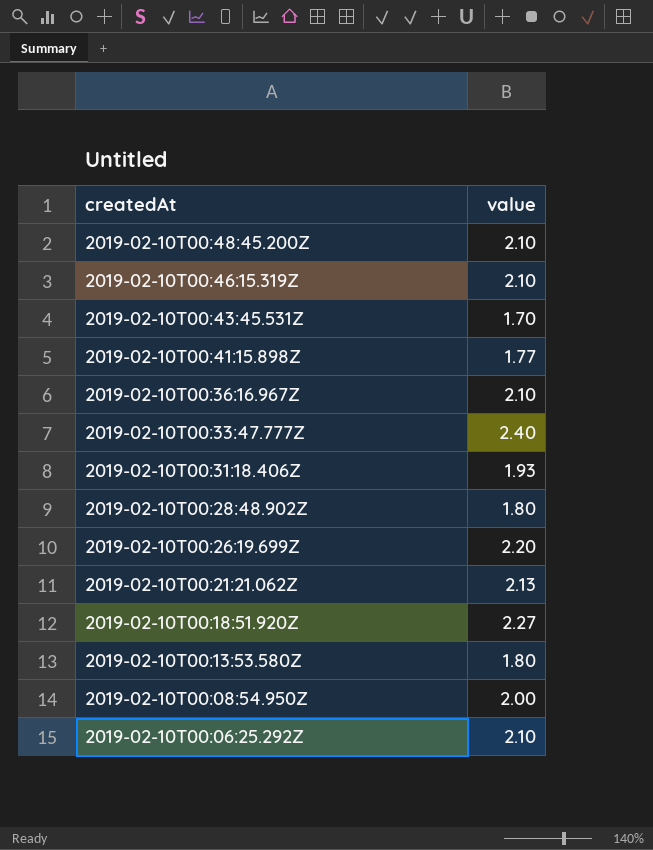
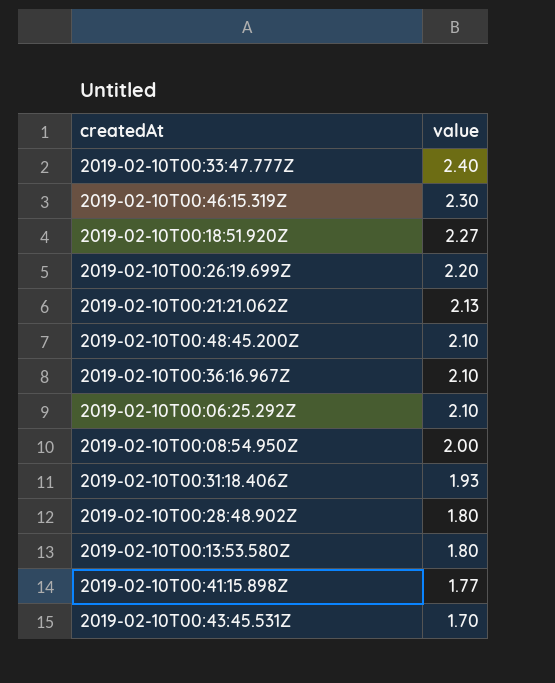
row order: createdAt descending -> value descending
2019-02-10T00:46:15.319Z | value: 2.10 -> 2.30

